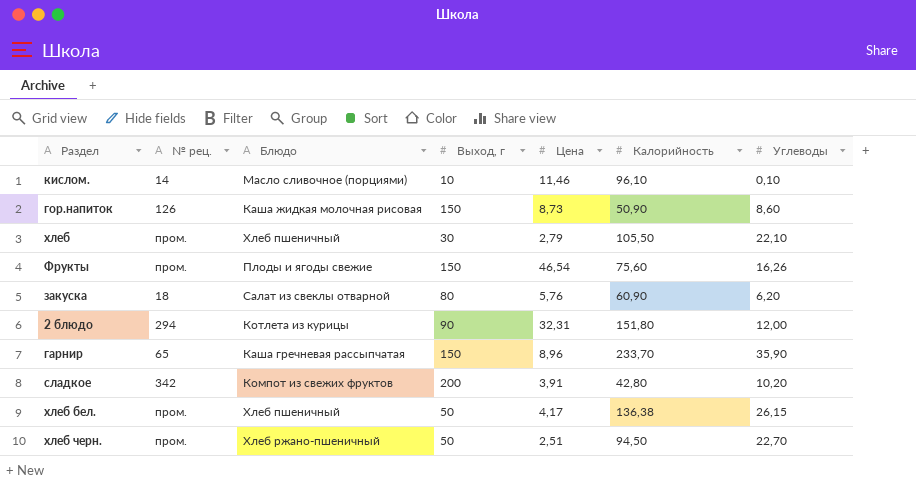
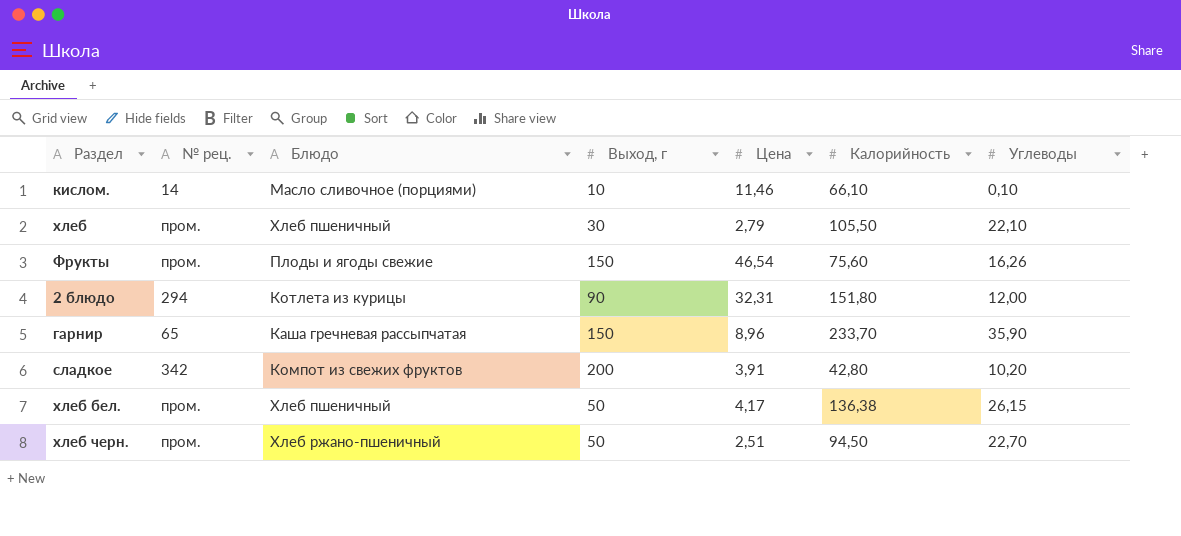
row гор.напиток: 126 | Каша жидкая молочная рисовая | 150 | 8,73 | 50,90 | 8,60 -> none
row закуска: 18 | Салат из свеклы отварной | 80 | 5,76 | 60,90 | 6,20 -> none
кислом. | Калорийность: 96,10 -> 66,10

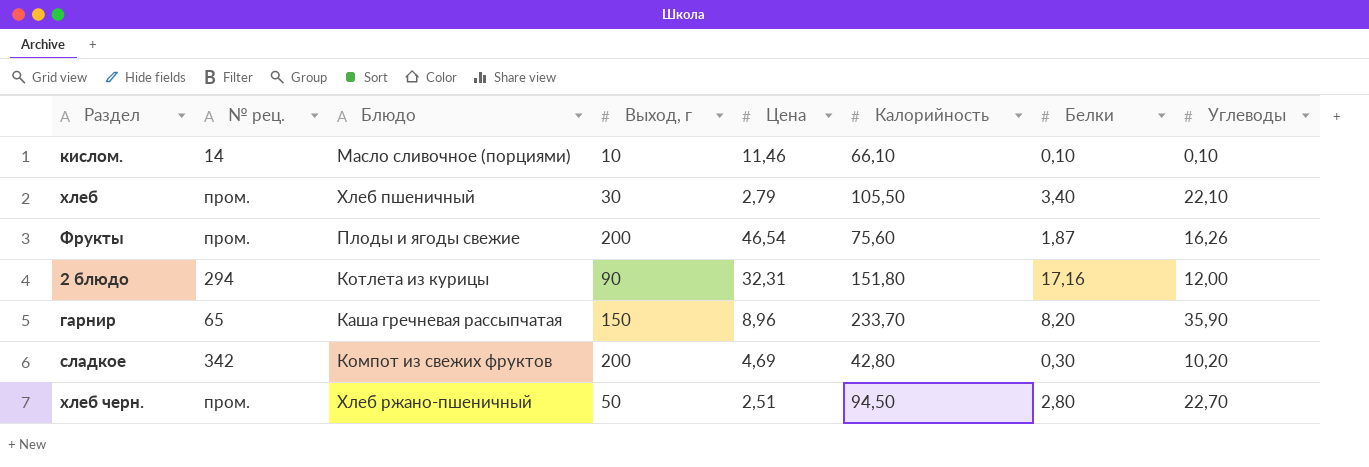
column Белки | position: none -> 7
row хлеб бел.: пром. | Хлеб пшеничный | 50 | 4,17 | 136,38 | 26,15 -> none
Фрукты | Выход, г: 150 -> 200
сладкое | Цена: 3,91 -> 4,69

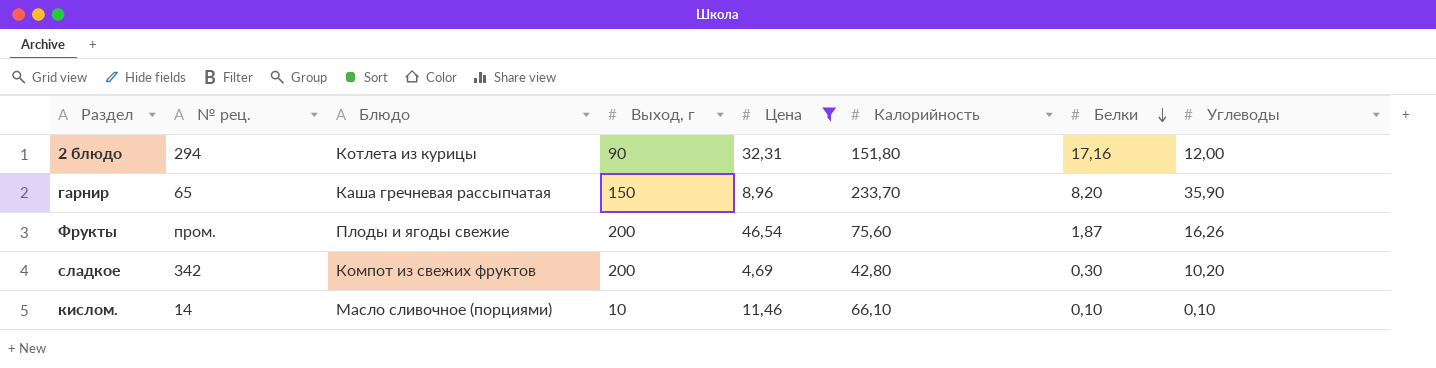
filter: none -> Цена >= 4,69
row order: none -> Белки descending

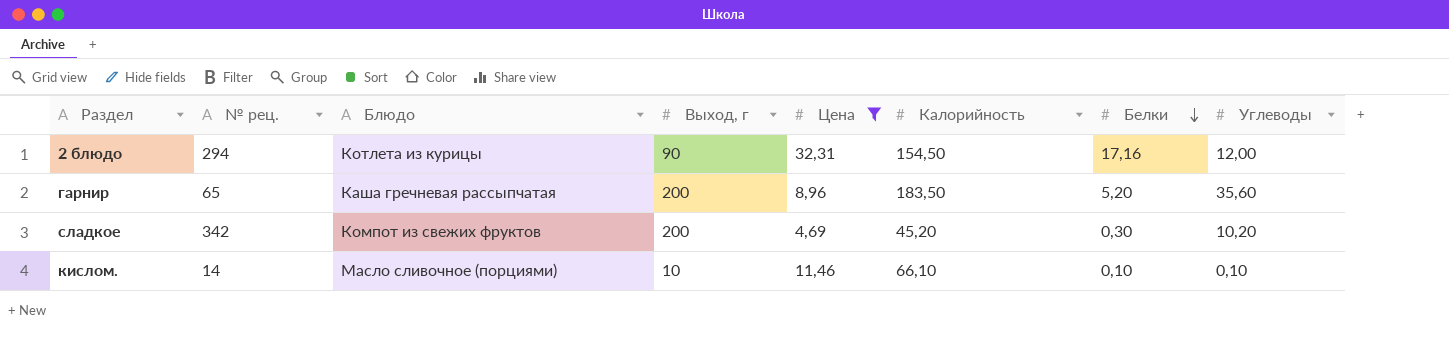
row Фрукты: пром. | Плоды и ягоды свежие | 200 | 46,54 | 75,60 | 1,87 | 16,26 -> none
2 блюдо | Калорийность: 151,80 -> 154,50
гарнир | Выход, г: 150 -> 200
гарнир | Калорийность: 233,70 -> 183,50
гарнир | Белки: 8,20 -> 5,20
гарнир | Углеводы: 35,90 -> 35,60
сладкое | Калорийность: 42,80 -> 45,20

